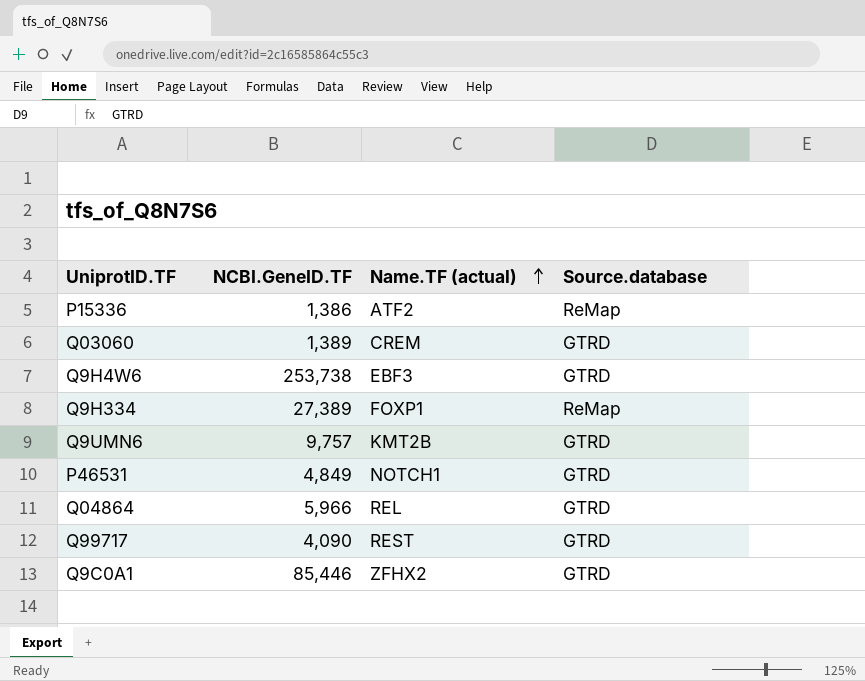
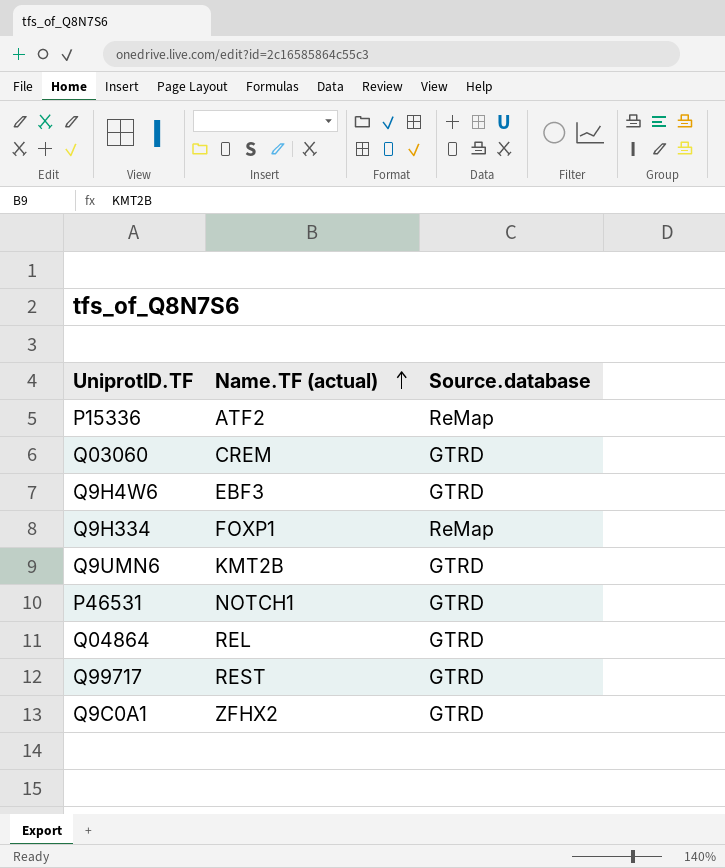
column NCBI.GeneID.TF | position: 2 -> none

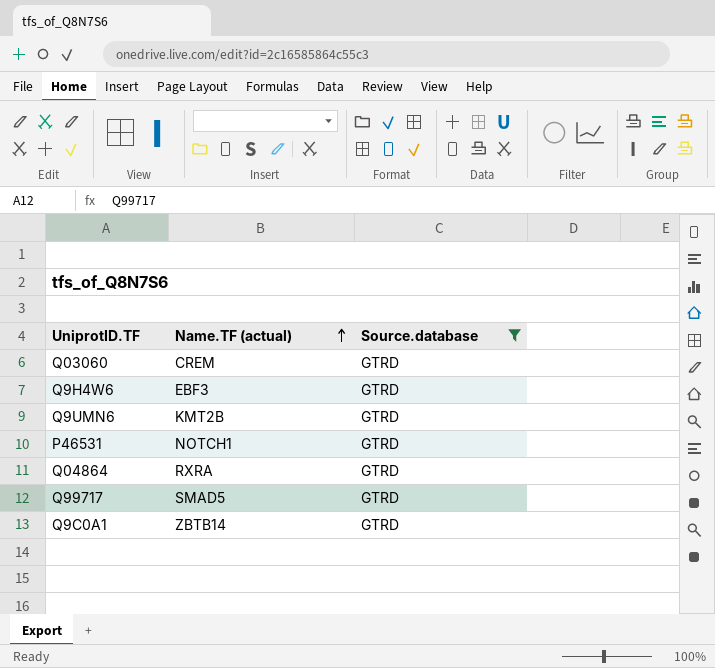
filter: none -> Source.database = GTRD
Q04864 | Name.TF (actual): REL -> RXRA
Q99717 | Name.TF (actual): REST -> SMAD5
Q9C0A1 | Name.TF (actual): ZFHX2 -> ZBTB14

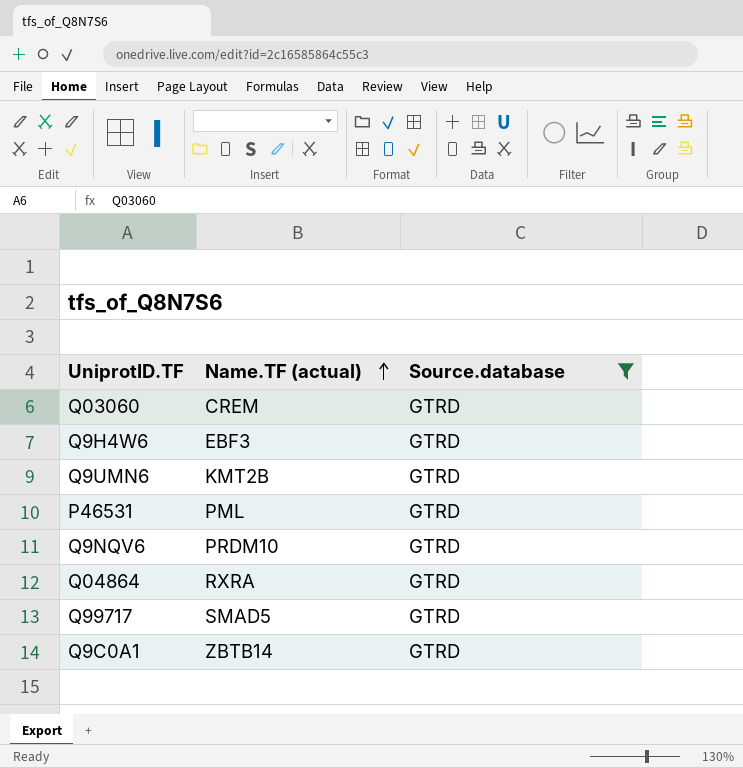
P46531 | Name.TF (actual): NOTCH1 -> PML
row Q9NQV6: none -> PRDM10 | GTRD

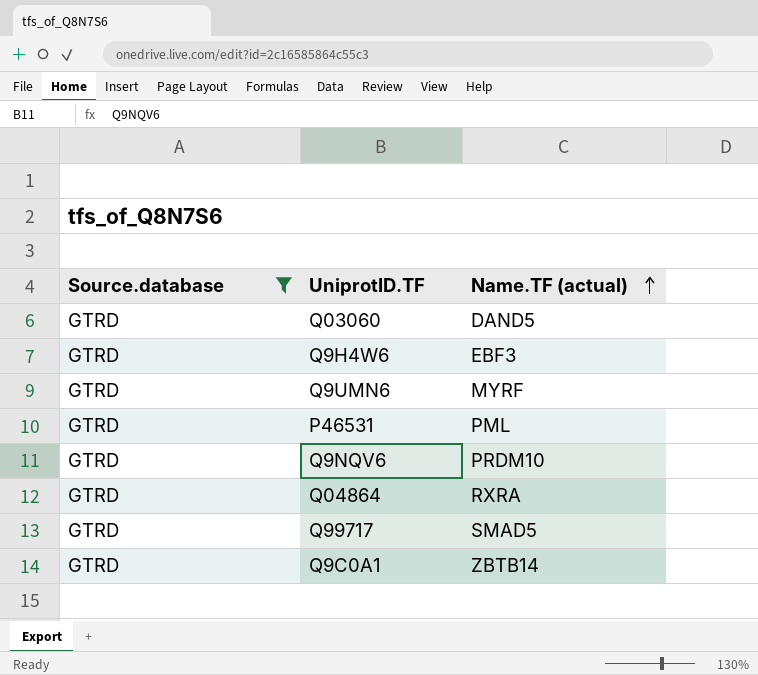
column Source.database | position: 3 -> 1
Q03060 | Name.TF (actual): CREM -> DAND5
Q9UMN6 | Name.TF (actual): KMT2B -> MYRF

